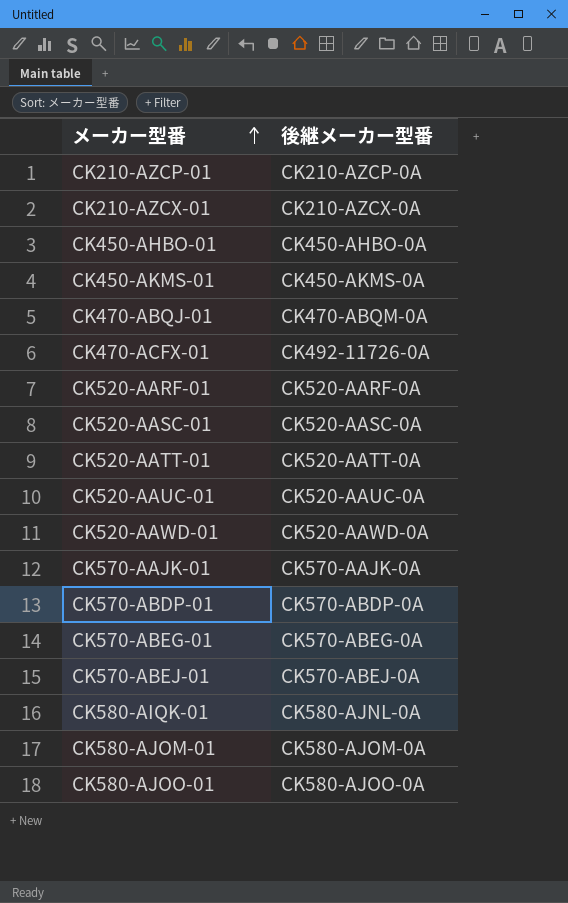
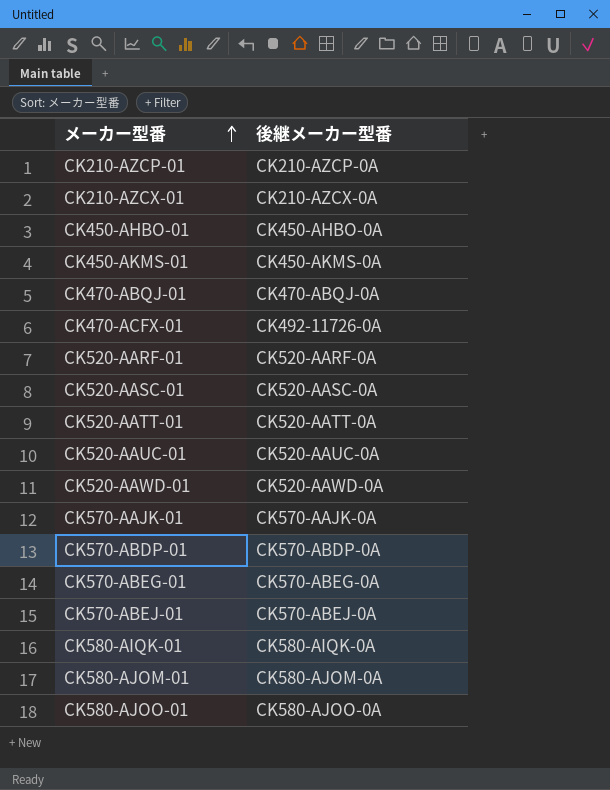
CK470-ABQJ-01 | 後継メーカー型番: CK470-ABQM-0A -> CK470-ABQJ-0A
CK580-AIQK-01 | 後継メーカー型番: CK580-AJNL-0A -> CK580-AIQK-0A

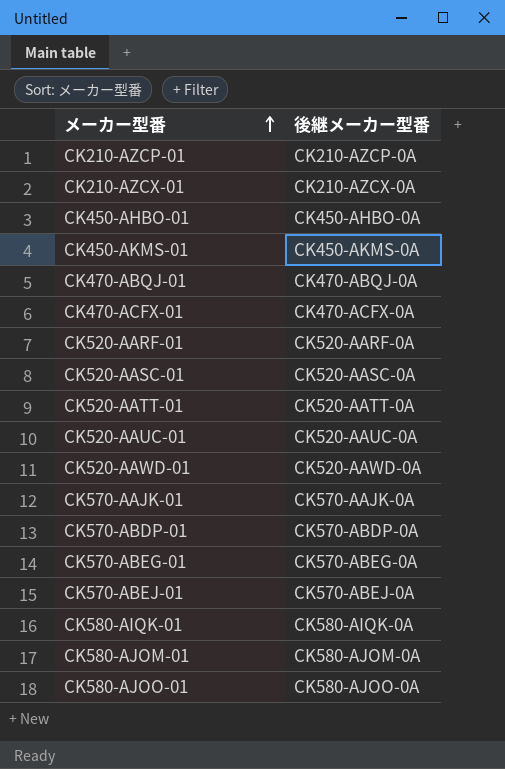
CK470-ACFX-01 | 後継メーカー型番: CK492-11726-0A -> CK470-ACFX-0A

